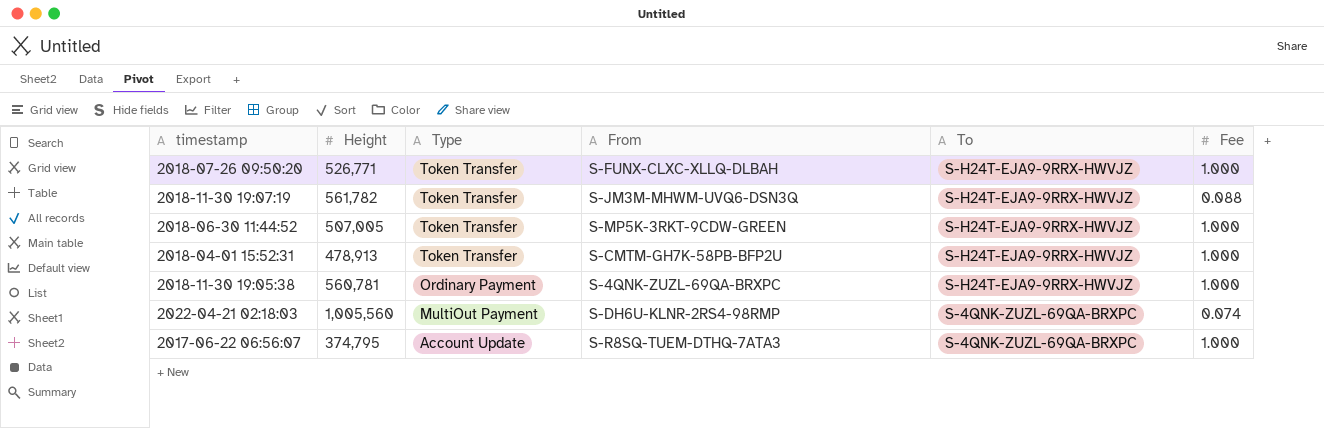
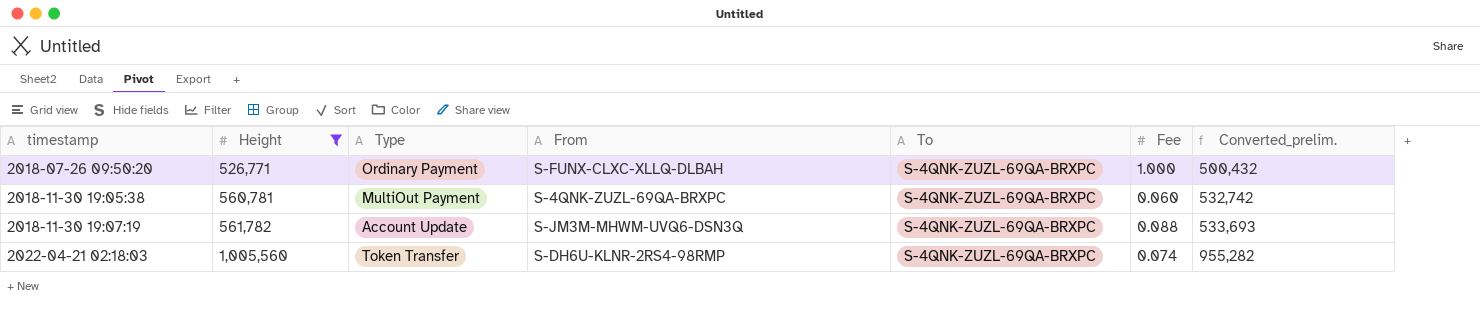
filter: none -> Height >= 526,771
row order: Type descending -> timestamp ascending
column Converted_prelim. | formula: none -> [Height] * 0.95
2018-07-26 09:50:20 | Type: Token Transfer -> Ordinary Payment
2018-07-26 09:50:20 | To: S-H24T-EJA9-9RRX-HWVJZ -> S-4QNK-ZUZL-69QA-BRXPC
2018-11-30 19:05:38 | Type: Ordinary Payment -> MultiOut Payment
2018-11-30 19:05:38 | To: S-H24T-EJA9-9RRX-HWVJZ -> S-4QNK-ZUZL-69QA-BRXPC
2018-11-30 19:05:38 | Fee: 1.000 -> 0.060
2018-11-30 19:07:19 | Type: Token Transfer -> Account Update
2018-11-30 19:07:19 | To: S-H24T-EJA9-9RRX-HWVJZ -> S-4QNK-ZUZL-69QA-BRXPC
2022-04-21 02:18:03 | Type: MultiOut Payment -> Token Transfer

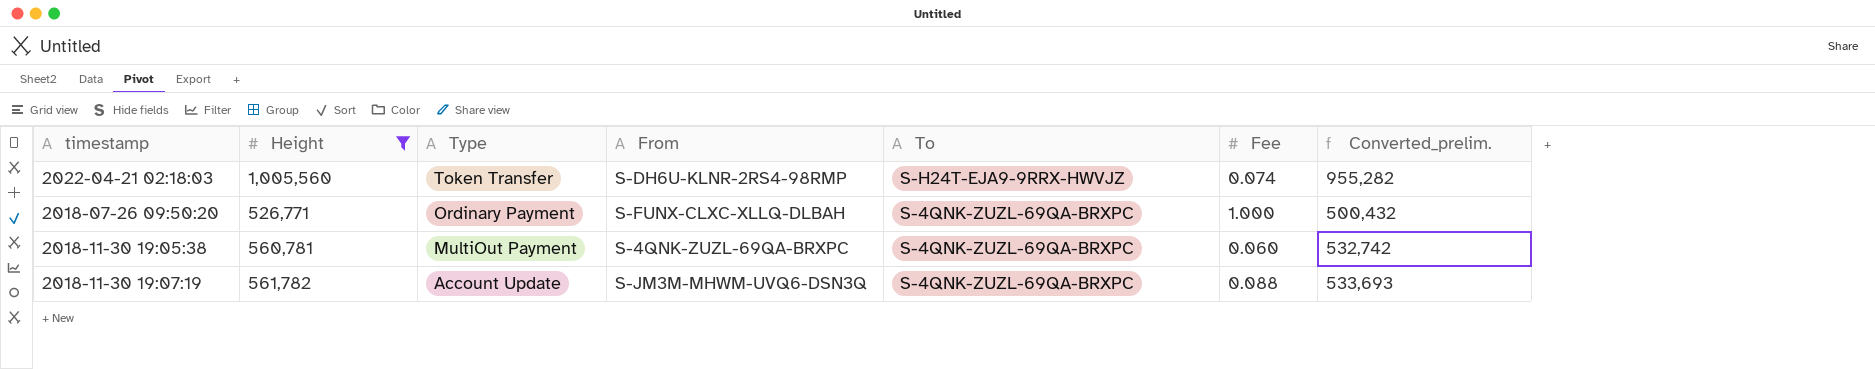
row order: timestamp ascending -> Type descending
2022-04-21 02:18:03 | To: S-4QNK-ZUZL-69QA-BRXPC -> S-H24T-EJA9-9RRX-HWVJZ

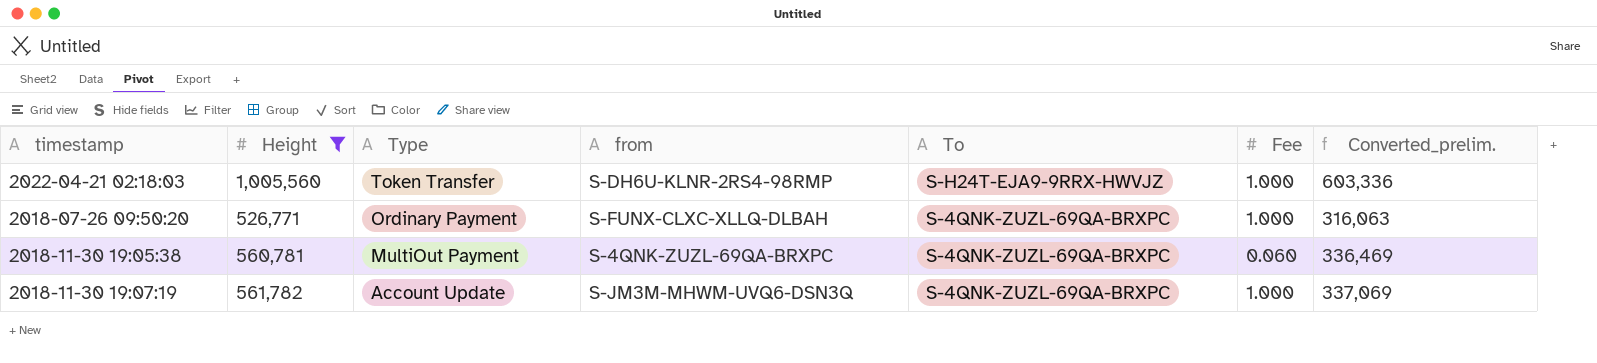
column name: From -> from
column Converted_prelim. | formula: [Height] * 0.95 -> [Height] * 0.6
2022-04-21 02:18:03 | Fee: 0.074 -> 1.000
2018-11-30 19:07:19 | Fee: 0.088 -> 1.000

